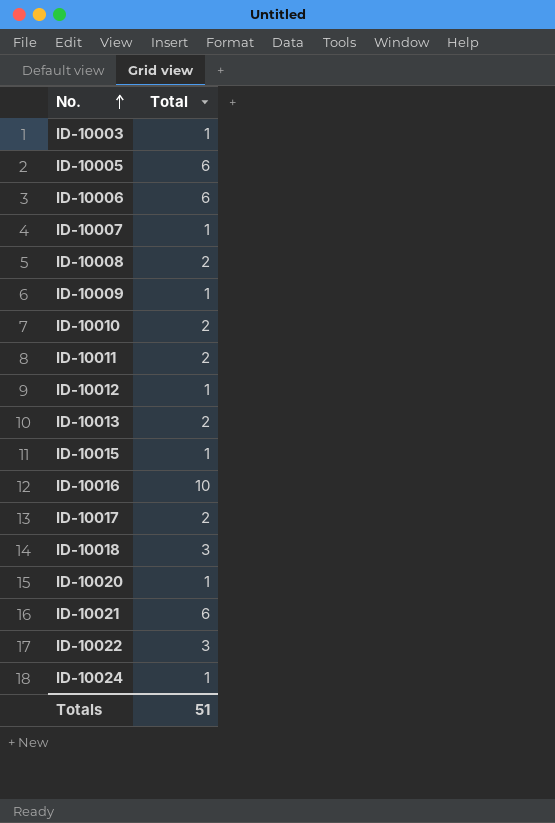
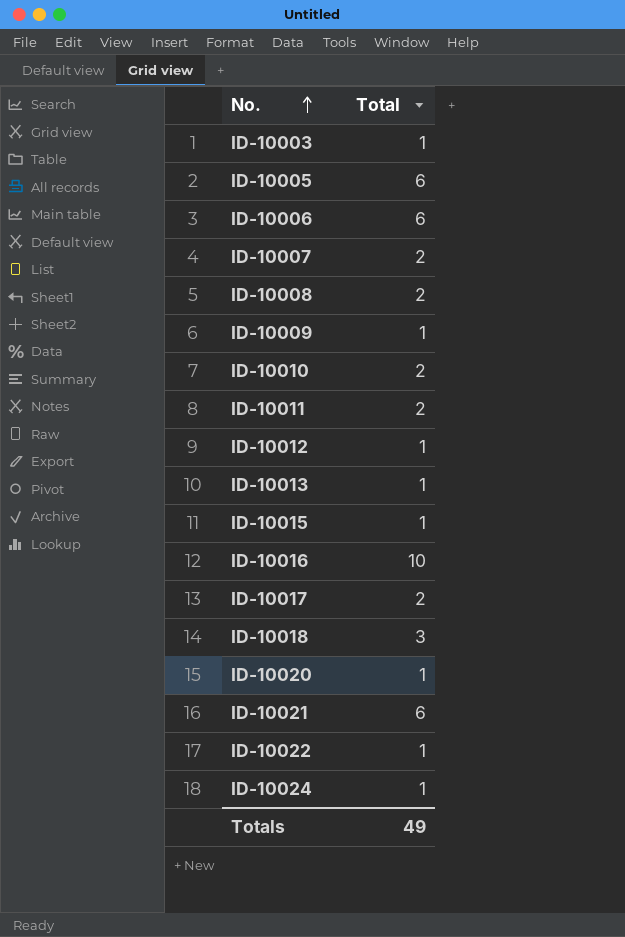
ID-10007 | Total: 1 -> 2
ID-10013 | Total: 2 -> 1
ID-10022 | Total: 3 -> 1
Totals | Total: 51 -> 49

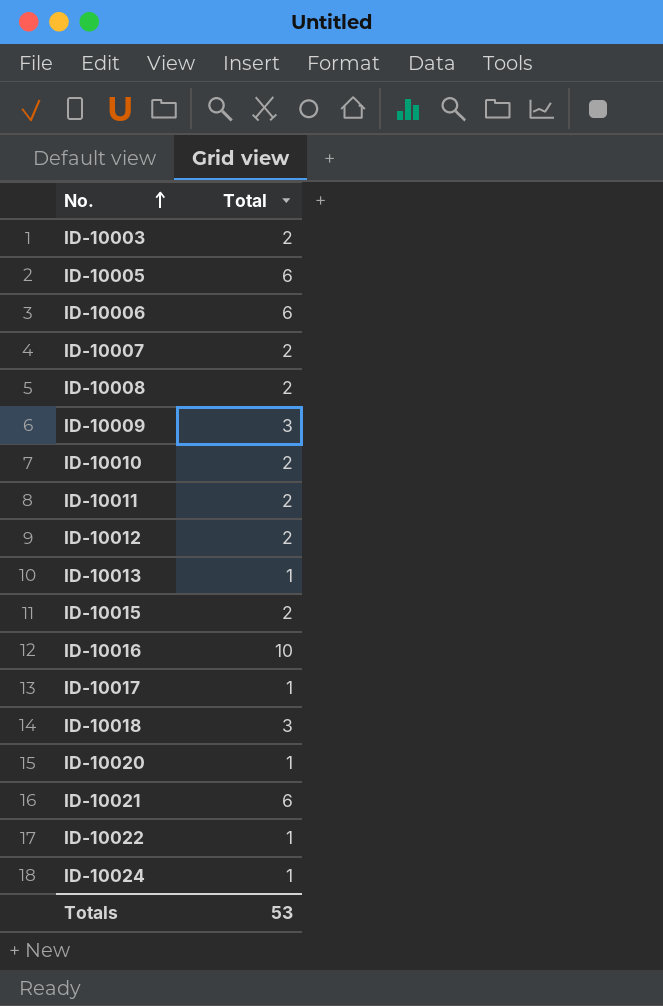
ID-10003 | Total: 1 -> 2
ID-10009 | Total: 1 -> 3
ID-10012 | Total: 1 -> 2
ID-10015 | Total: 1 -> 2
ID-10017 | Total: 2 -> 1
Totals | Total: 49 -> 53

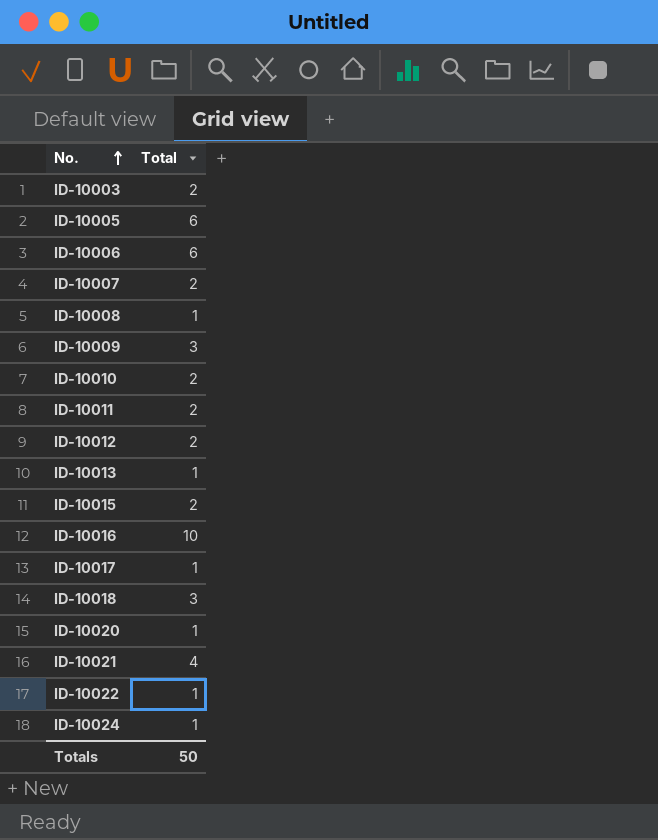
ID-10008 | Total: 2 -> 1
ID-10021 | Total: 6 -> 4
Totals | Total: 53 -> 50

